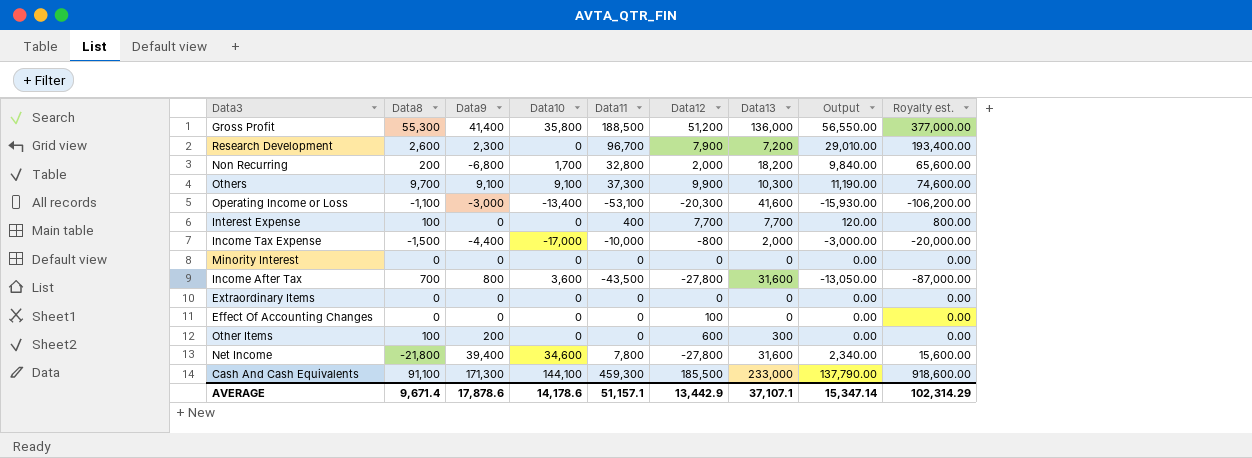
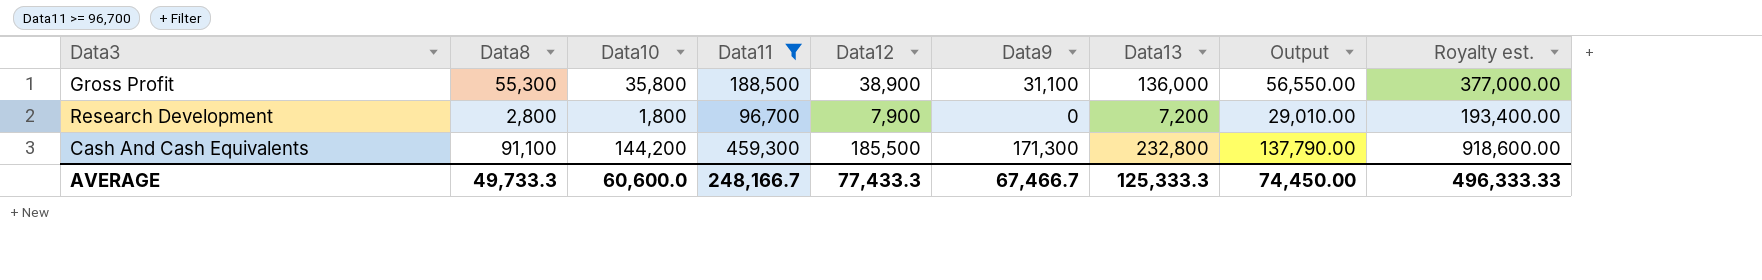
filter: none -> Data11 >= 96,700
column Data9 | position: 3 -> 6
Gross Profit | Data12: 51,200 -> 38,900
Gross Profit | Data9: 41,400 -> 31,100
Research Development | Data8: 2,600 -> 2,800
Research Development | Data10: 0 -> 1,800
Research Development | Data9: 2,300 -> 0
Cash And Cash Equivalents | Data10: 144,100 -> 144,200
Cash And Cash Equivalents | Data13: 233,000 -> 232,800
AVERAGE | Data8: 9,671.4 -> 49,733.3
AVERAGE | Data10: 14,178.6 -> 60,600.0
AVERAGE | Data11: 51,157.1 -> 248,166.7
AVERAGE | Data12: 13,442.9 -> 77,433.3
AVERAGE | Data9: 17,878.6 -> 67,466.7
AVERAGE | Data13: 37,107.1 -> 125,333.3
AVERAGE | Output: 15,347.14 -> 74,450.00
AVERAGE | Royalty est.: 102,314.29 -> 496,333.33

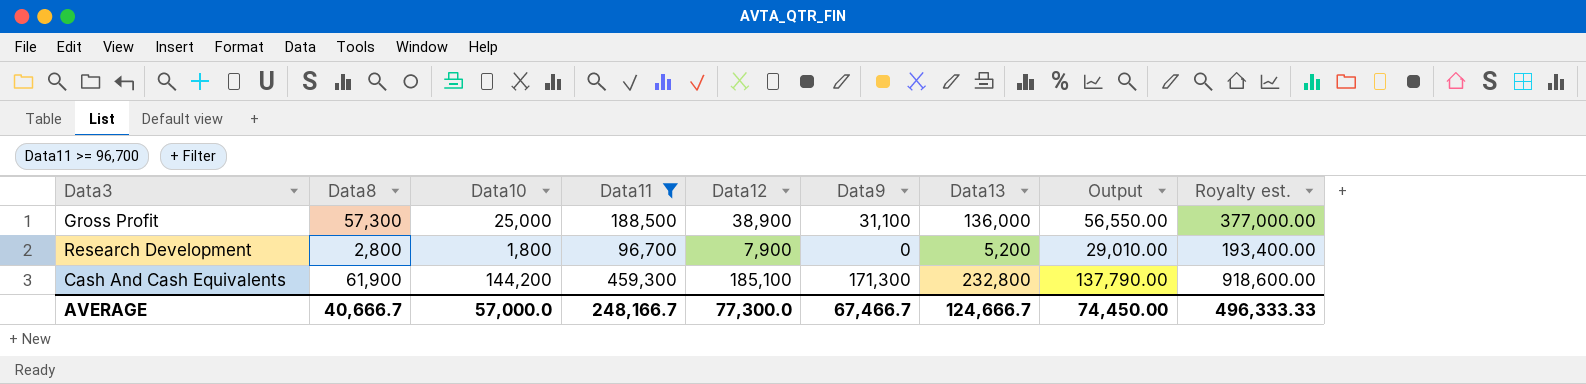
Gross Profit | Data8: 55,300 -> 57,300
Gross Profit | Data10: 35,800 -> 25,000
Research Development | Data13: 7,200 -> 5,200
Cash And Cash Equivalents | Data8: 91,100 -> 61,900
Cash And Cash Equivalents | Data12: 185,500 -> 185,100
AVERAGE | Data8: 49,733.3 -> 40,666.7
AVERAGE | Data10: 60,600.0 -> 57,000.0
AVERAGE | Data12: 77,433.3 -> 77,300.0
AVERAGE | Data13: 125,333.3 -> 124,666.7

